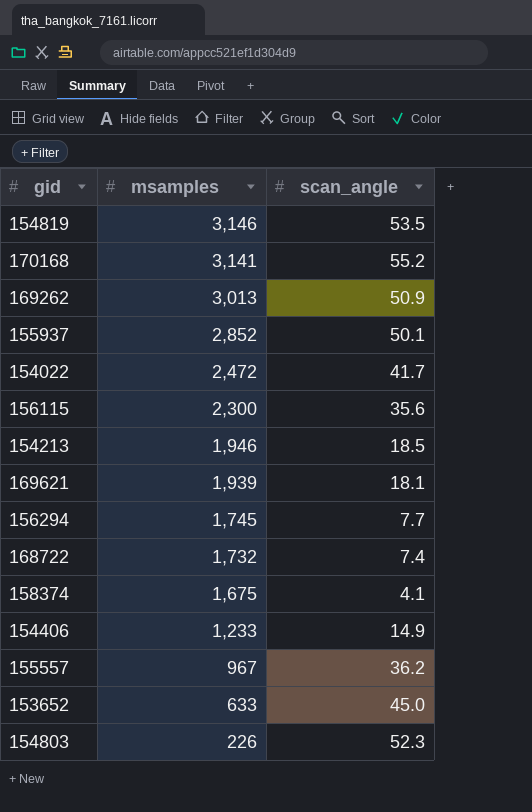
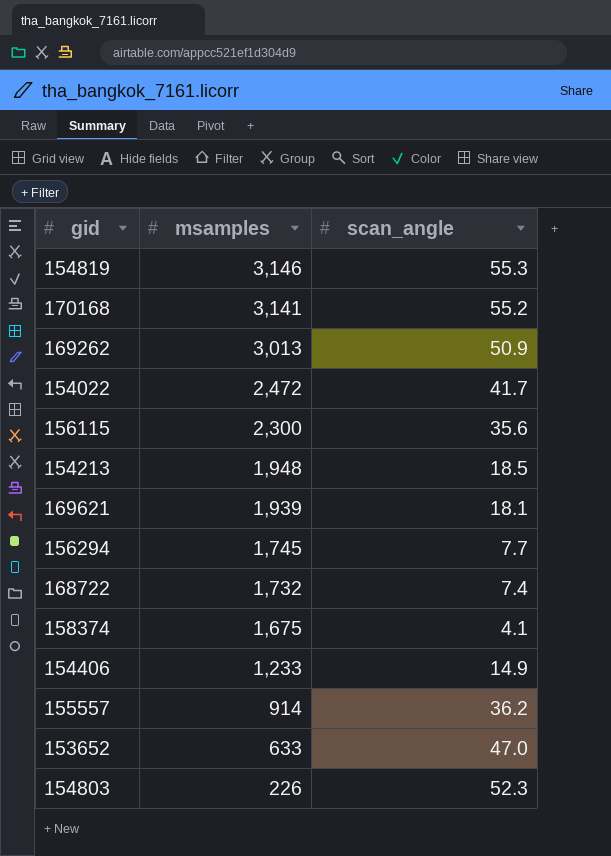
row 155937: 2,852 | 50.1 -> none
154819 | scan_angle: 53.5 -> 55.3
154213 | msamples: 1,946 -> 1,948
155557 | msamples: 967 -> 914
153652 | scan_angle: 45.0 -> 47.0

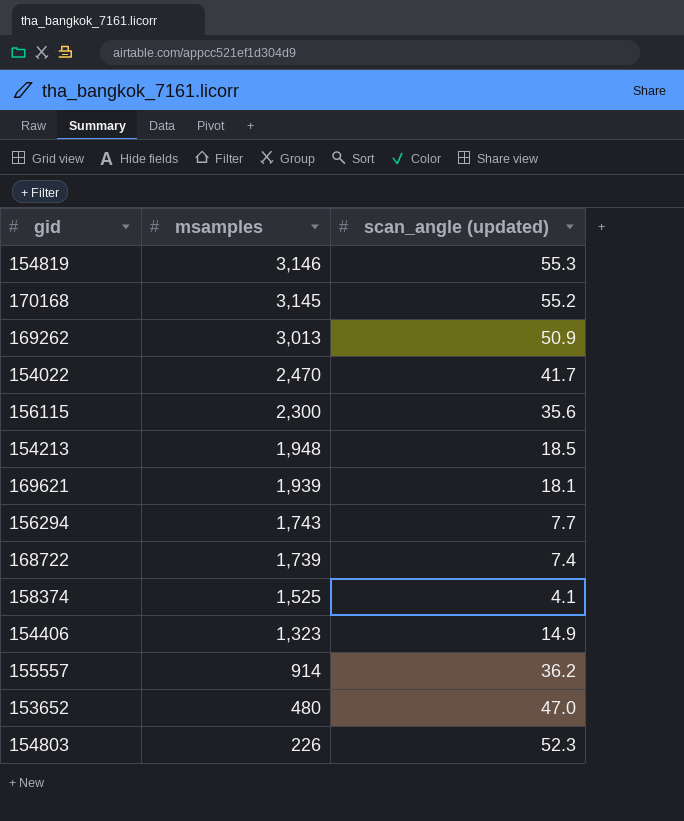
column name: scan_angle -> scan_angle (updated)
170168 | msamples: 3,141 -> 3,145
154022 | msamples: 2,472 -> 2,470
156294 | msamples: 1,745 -> 1,743
168722 | msamples: 1,732 -> 1,739
158374 | msamples: 1,675 -> 1,525
154406 | msamples: 1,233 -> 1,323
153652 | msamples: 633 -> 480

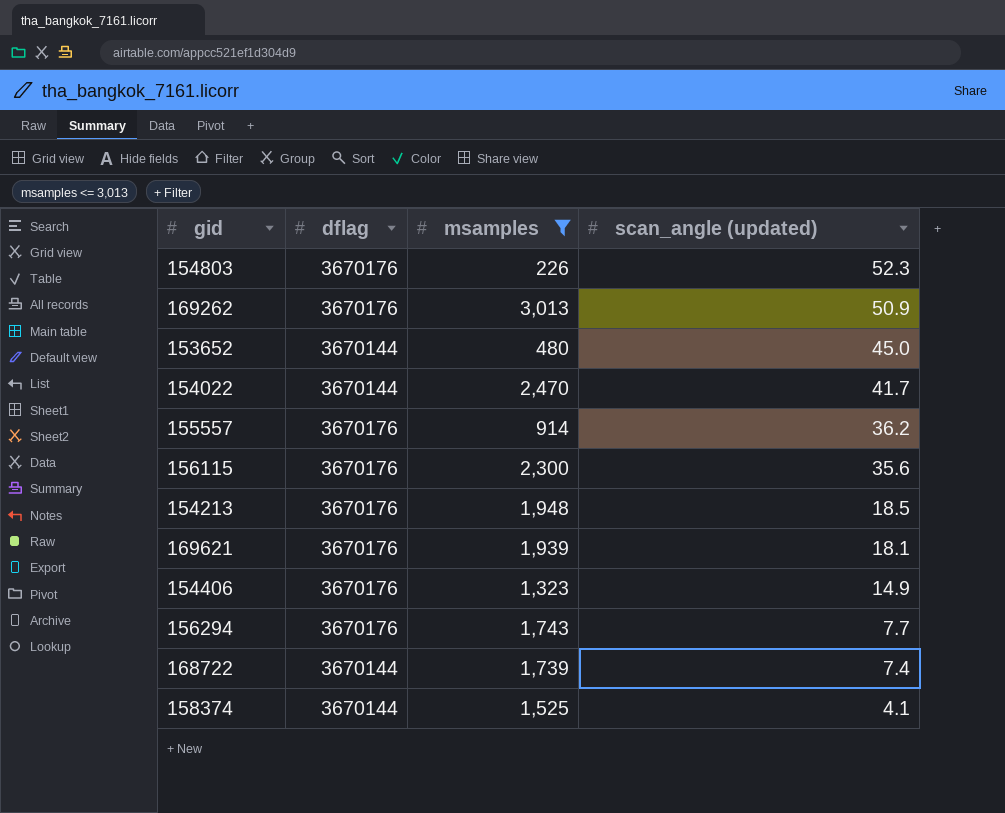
filter: none -> msamples <= 3,013
row order: msamples descending -> scan_angle (updated) descending
column dflag | position: none -> 2
153652 | scan_angle (updated): 47.0 -> 45.0

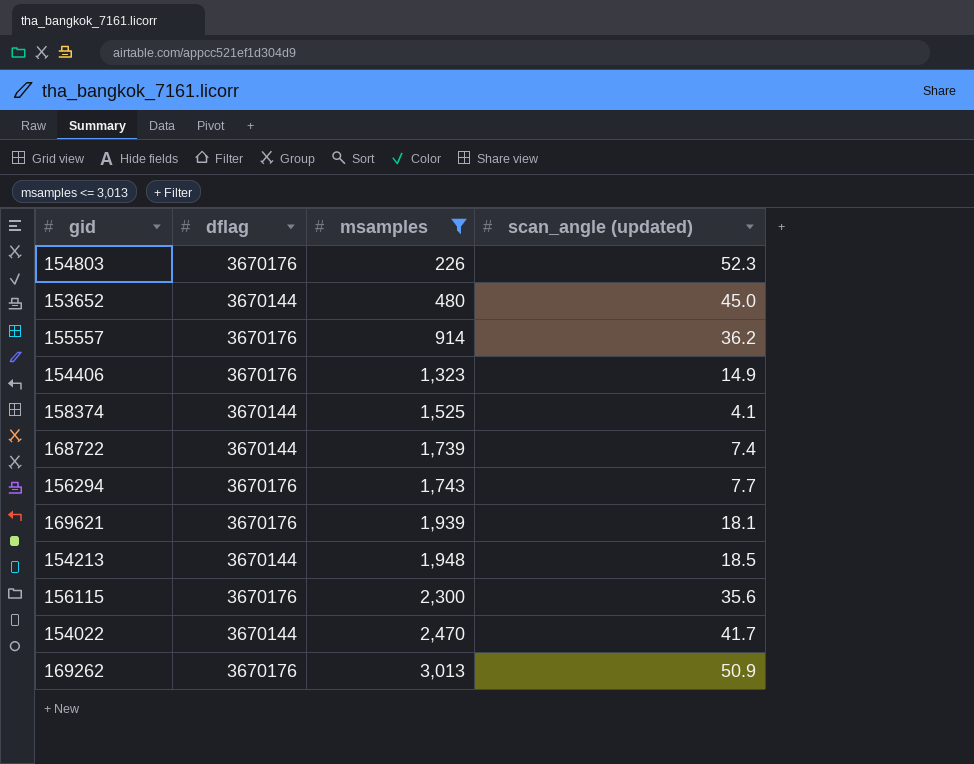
row order: scan_angle (updated) descending -> msamples ascending
154213 | dflag: 3670176 -> 3670144

